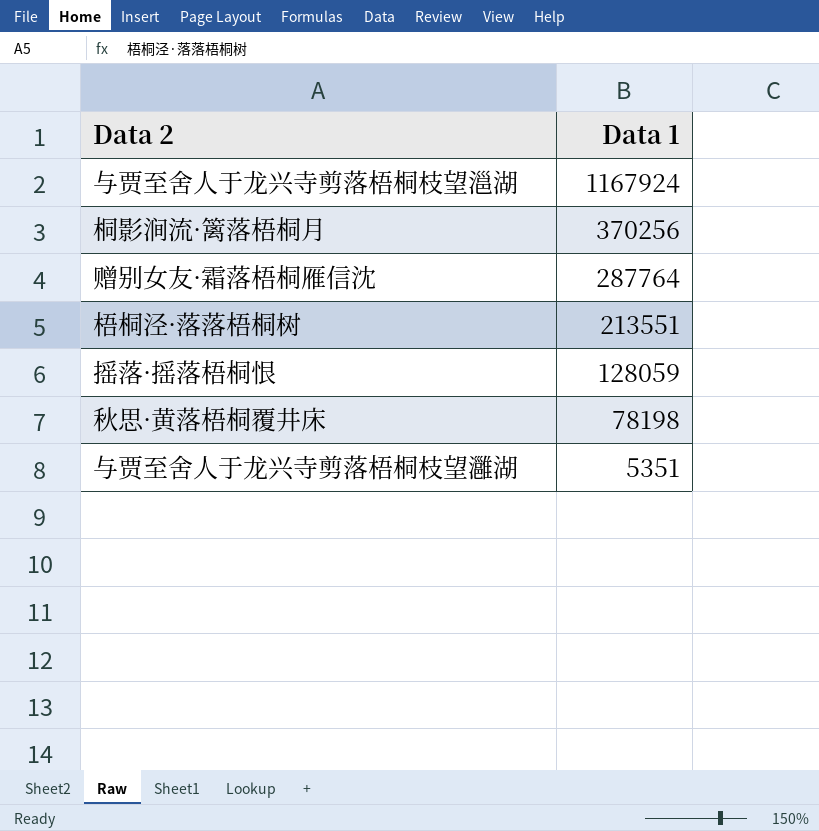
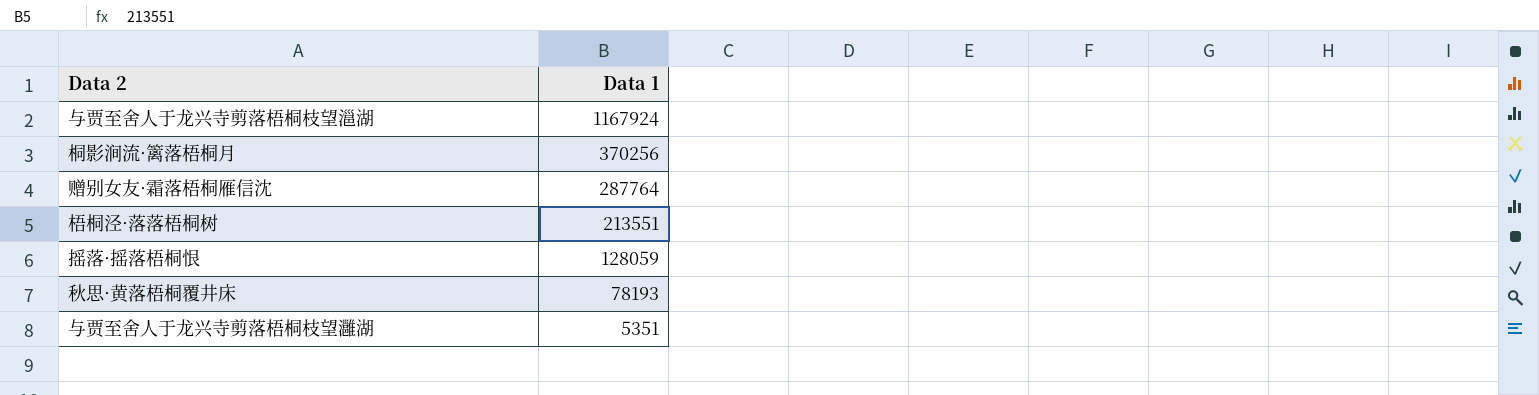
秋思·黄落梧桐覆井床 | Data 1: 78198 -> 78193

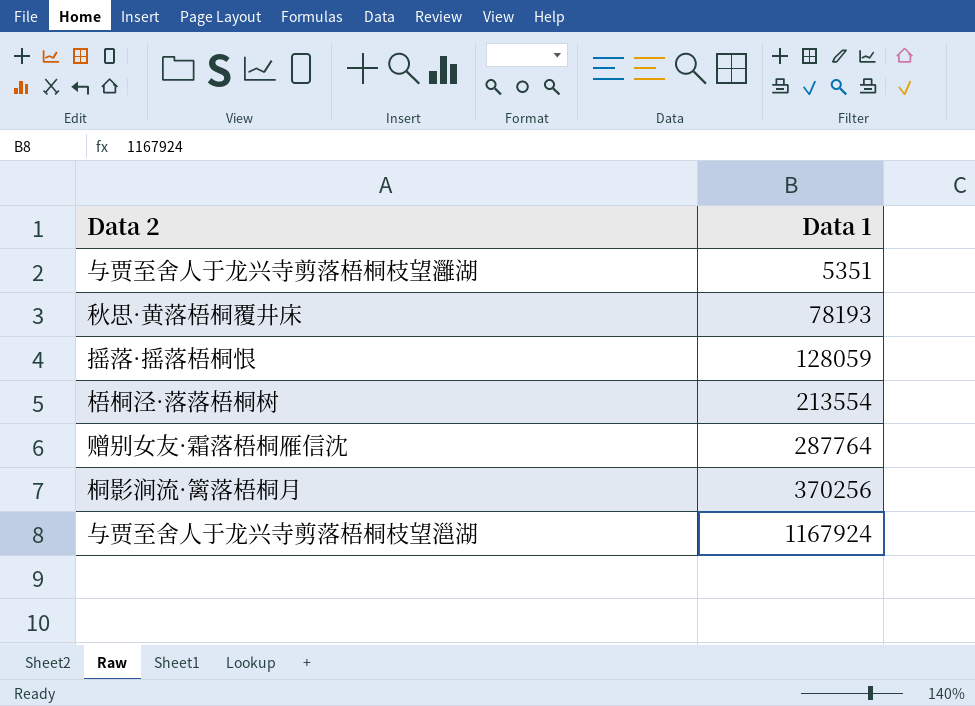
row order: Data 1 descending -> Data 1 ascending
梧桐泾·落落梧桐树 | Data 1: 213551 -> 213554

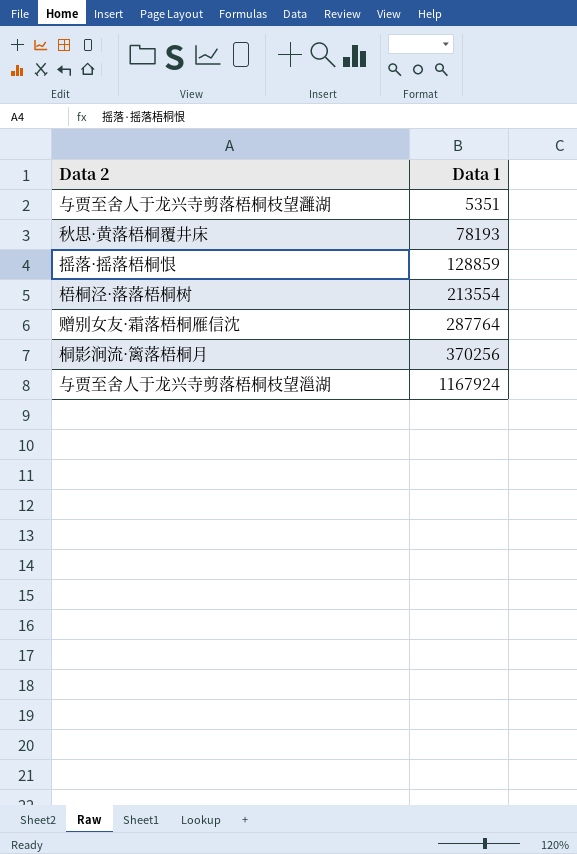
摇落·摇落梧桐恨 | Data 1: 128059 -> 128859

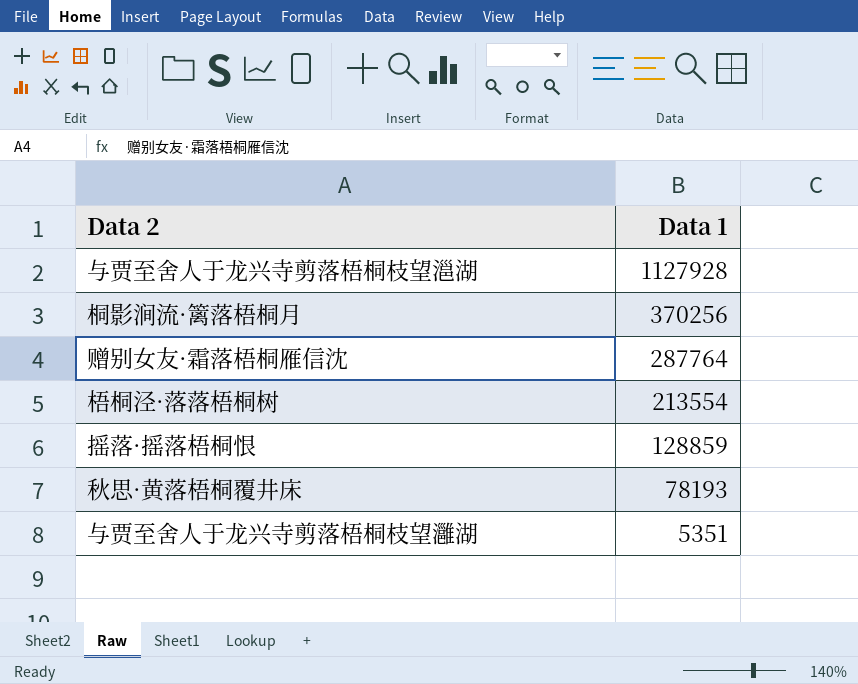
row order: Data 1 ascending -> Data 1 descending
与贾至舍人于龙兴寺剪落梧桐枝望㴩湖 | Data 1: 1167924 -> 1127928

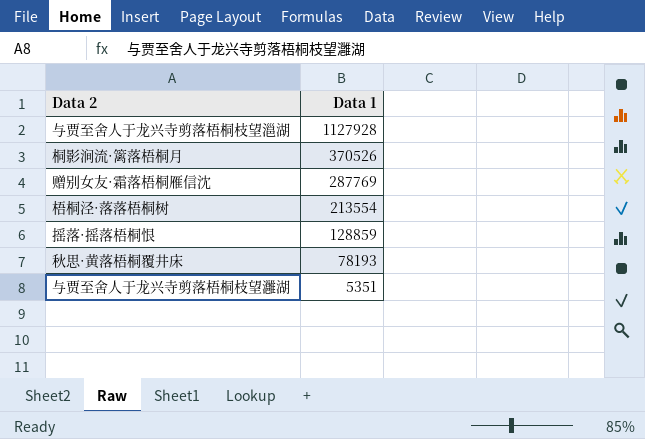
桐影涧流·篱落梧桐月 | Data 1: 370256 -> 370526
赠别女友·霜落梧桐雁信沈 | Data 1: 287764 -> 287769

